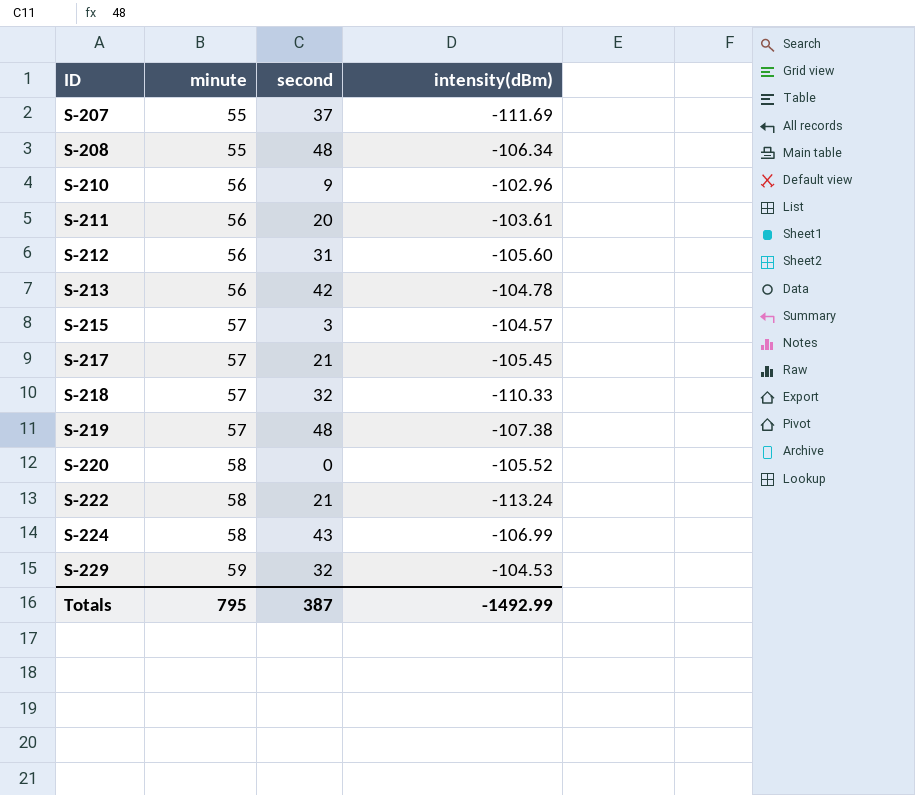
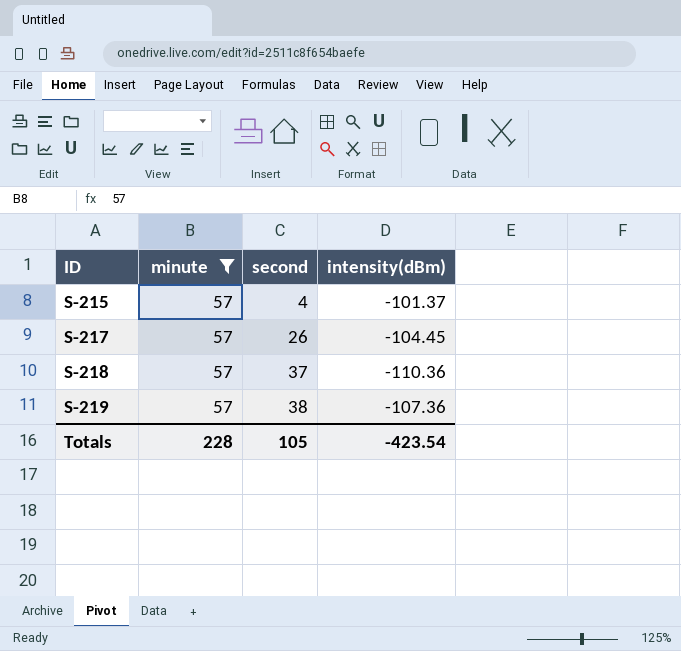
filter: none -> minute = 57
S-215 | second: 3 -> 4
S-215 | intensity(dBm): -104.57 -> -101.37
S-217 | second: 21 -> 26
S-217 | intensity(dBm): -105.45 -> -104.45
S-218 | second: 32 -> 37
S-218 | intensity(dBm): -110.33 -> -110.36
S-219 | second: 48 -> 38
S-219 | intensity(dBm): -107.38 -> -107.36
Totals | minute: 795 -> 228
Totals | second: 387 -> 105
Totals | intensity(dBm): -1492.99 -> -423.54

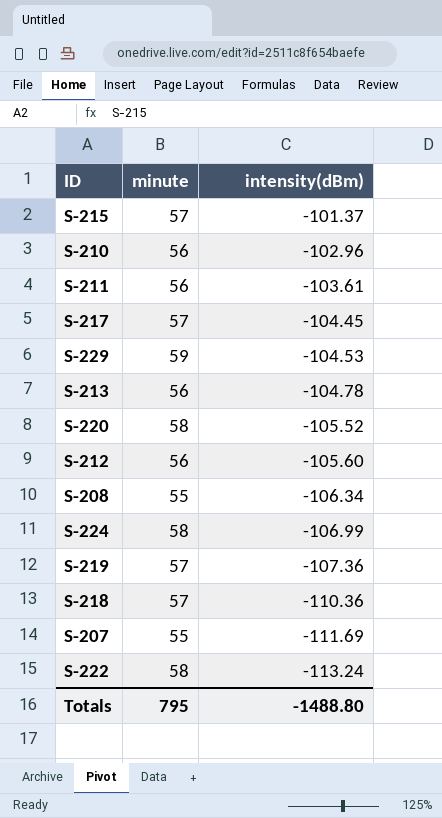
filter: minute = 57 -> none
row order: ID ascending -> intensity(dBm) descending
column second | position: 3 -> none
Totals | minute: 228 -> 795
Totals | intensity(dBm): -423.54 -> -1488.80

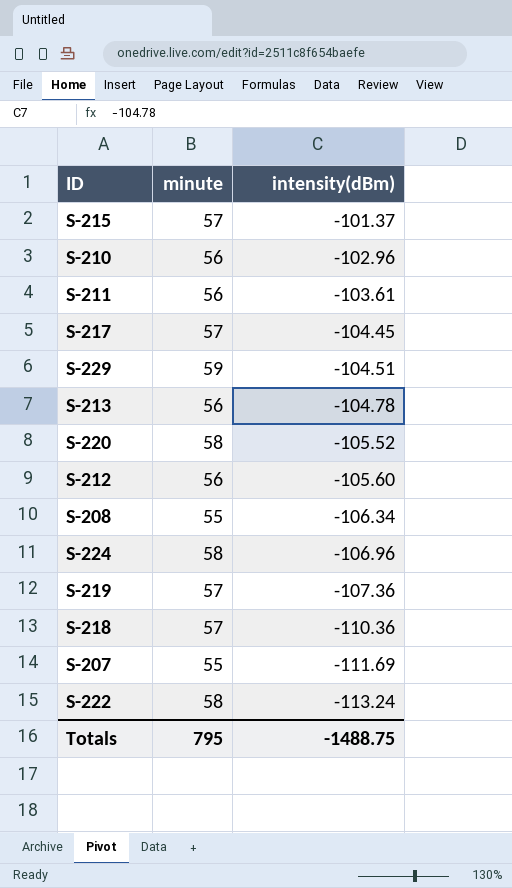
S-229 | intensity(dBm): -104.53 -> -104.51
S-224 | intensity(dBm): -106.99 -> -106.96
Totals | intensity(dBm): -1488.80 -> -1488.75

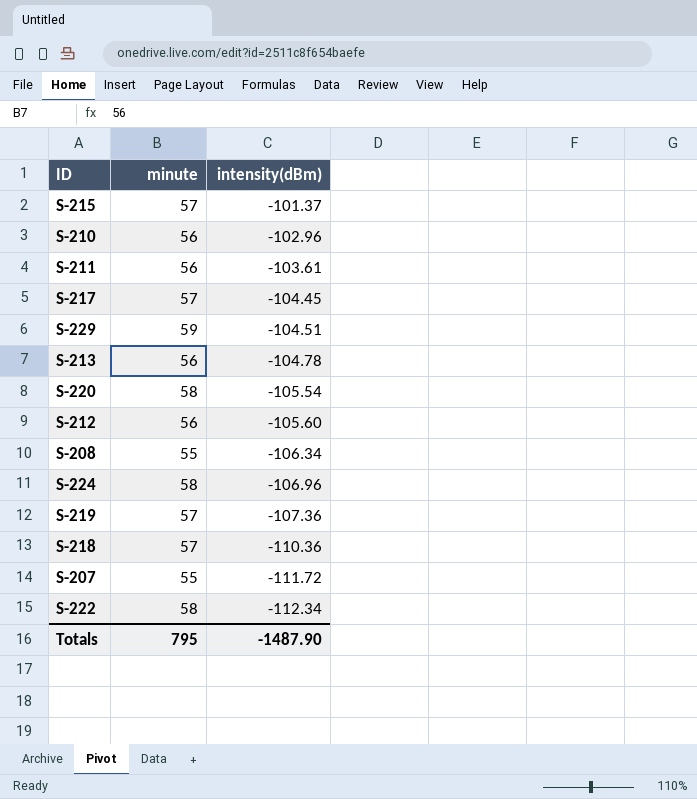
S-220 | intensity(dBm): -105.52 -> -105.54
S-207 | intensity(dBm): -111.69 -> -111.72
S-222 | intensity(dBm): -113.24 -> -112.34
Totals | intensity(dBm): -1488.75 -> -1487.90

